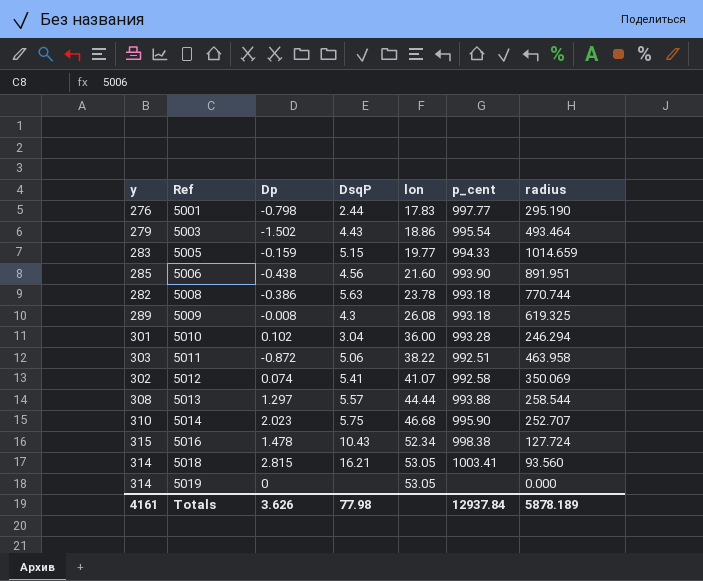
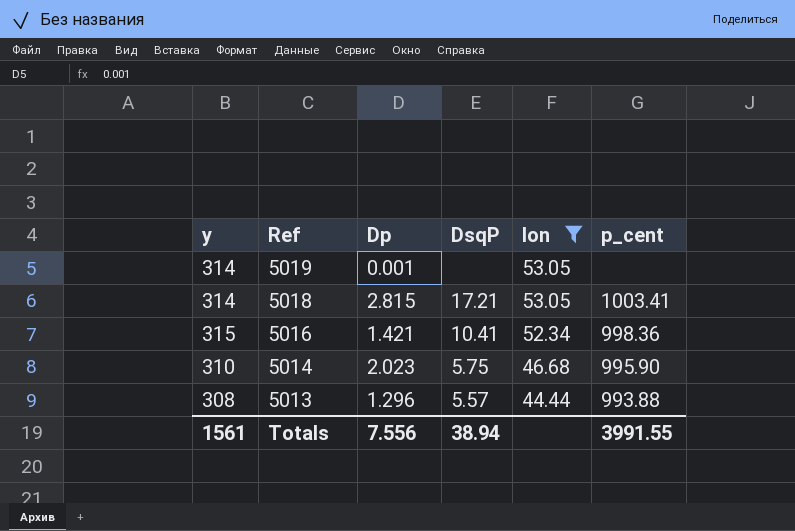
filter: none -> lon >= 44.44
row order: Ref ascending -> Ref descending
column radius | position: 7 -> none
5019 | Dp: 0 -> 0.001
5018 | DsqP: 16.21 -> 17.21
5016 | Dp: 1.478 -> 1.421
5016 | DsqP: 10.43 -> 10.41
5016 | p_cent: 998.38 -> 998.36
5013 | Dp: 1.297 -> 1.296
Totals | y: 4161 -> 1561
Totals | Dp: 3.626 -> 7.556
Totals | DsqP: 77.98 -> 38.94
Totals | p_cent: 12937.84 -> 3991.55

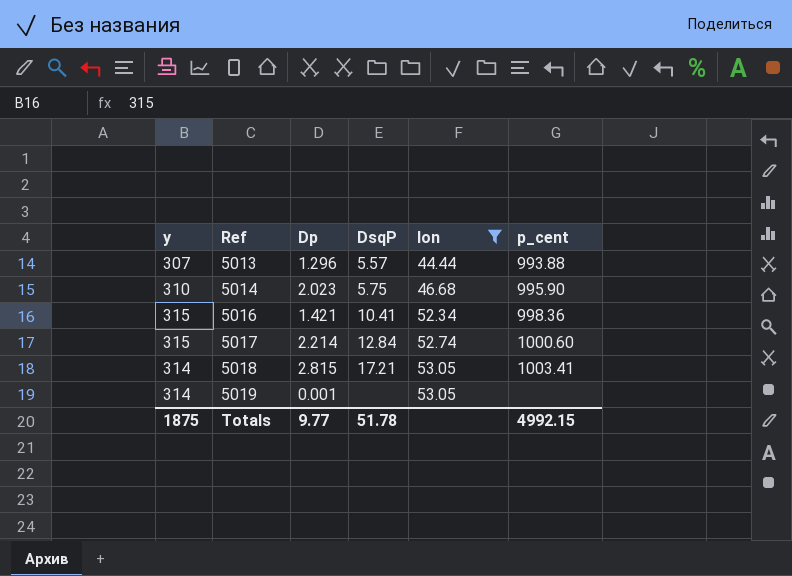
row order: Ref descending -> Ref ascending
5013 | y: 308 -> 307
row 5017: none -> 315 | 2.214 | 12.84 | 52.74 | 1000.60
Totals | y: 1561 -> 1875
Totals | Dp: 7.556 -> 9.77
Totals | DsqP: 38.94 -> 51.78
Totals | p_cent: 3991.55 -> 4992.15

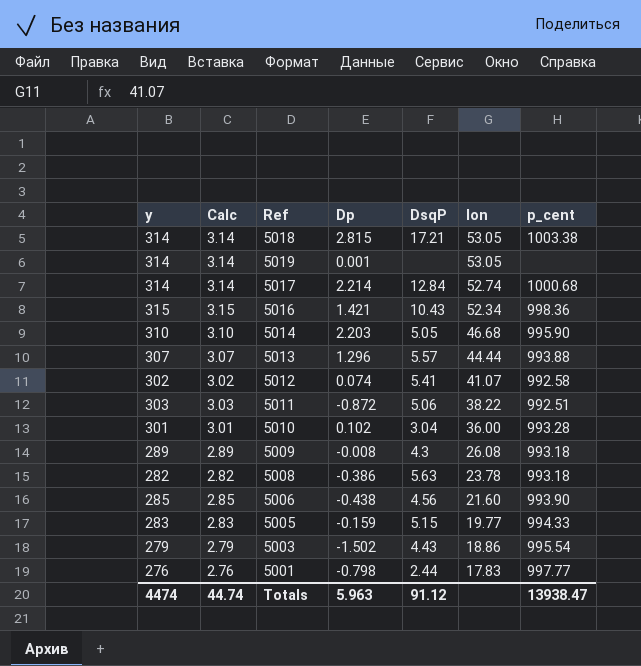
filter: lon >= 44.44 -> none
row order: Ref ascending -> lon descending
column Calc | formula: none -> [y] * 0.01
5018 | p_cent: 1003.41 -> 1003.38
5017 | y: 315 -> 314
5017 | p_cent: 1000.60 -> 1000.68
5016 | DsqP: 10.41 -> 10.43
5014 | Dp: 2.023 -> 2.203
5014 | DsqP: 5.75 -> 5.05
Totals | y: 1875 -> 4474
Totals | Dp: 9.77 -> 5.963
Totals | DsqP: 51.78 -> 91.12
Totals | p_cent: 4992.15 -> 13938.47

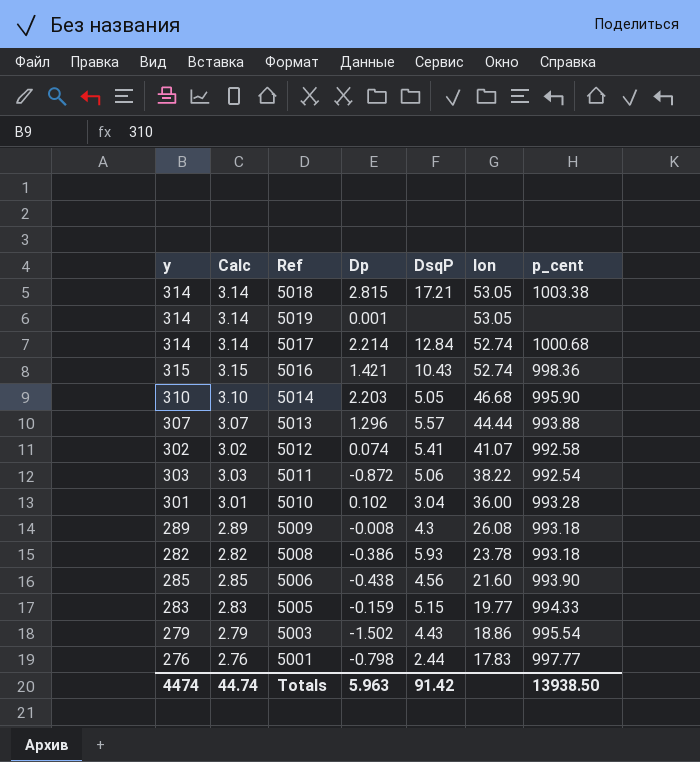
5016 | lon: 52.34 -> 52.74
5011 | p_cent: 992.51 -> 992.54
5008 | DsqP: 5.63 -> 5.93
Totals | DsqP: 91.12 -> 91.42
Totals | p_cent: 13938.47 -> 13938.50

